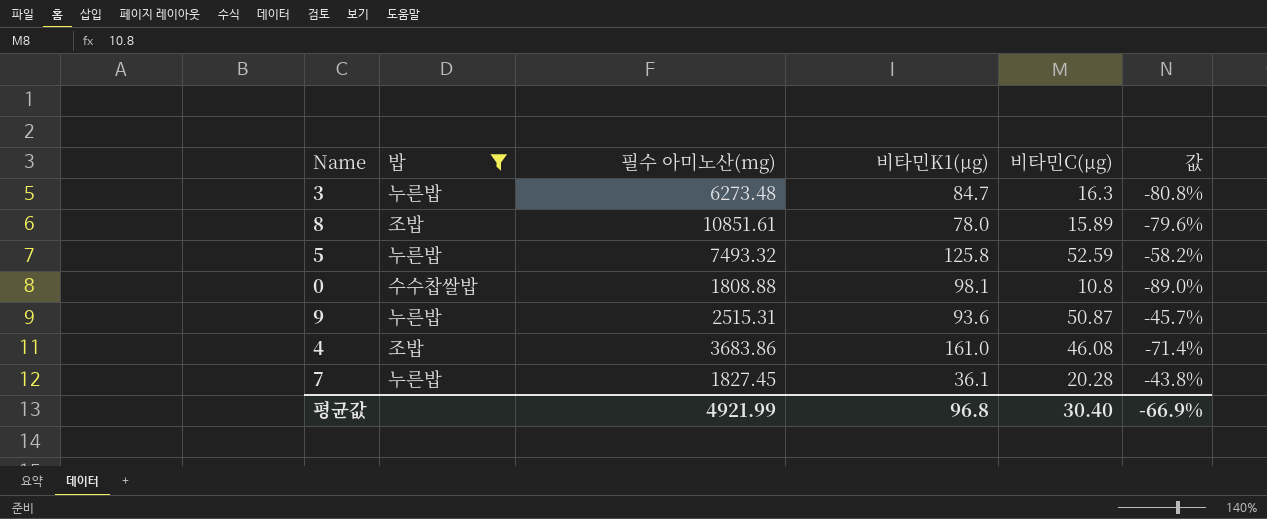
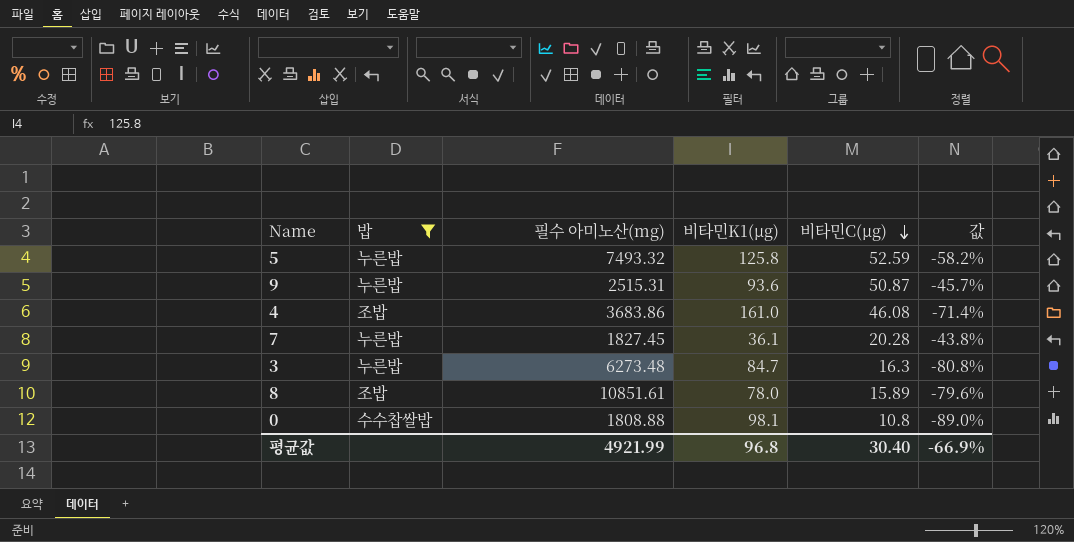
row order: none -> 비타민C(μg) descending

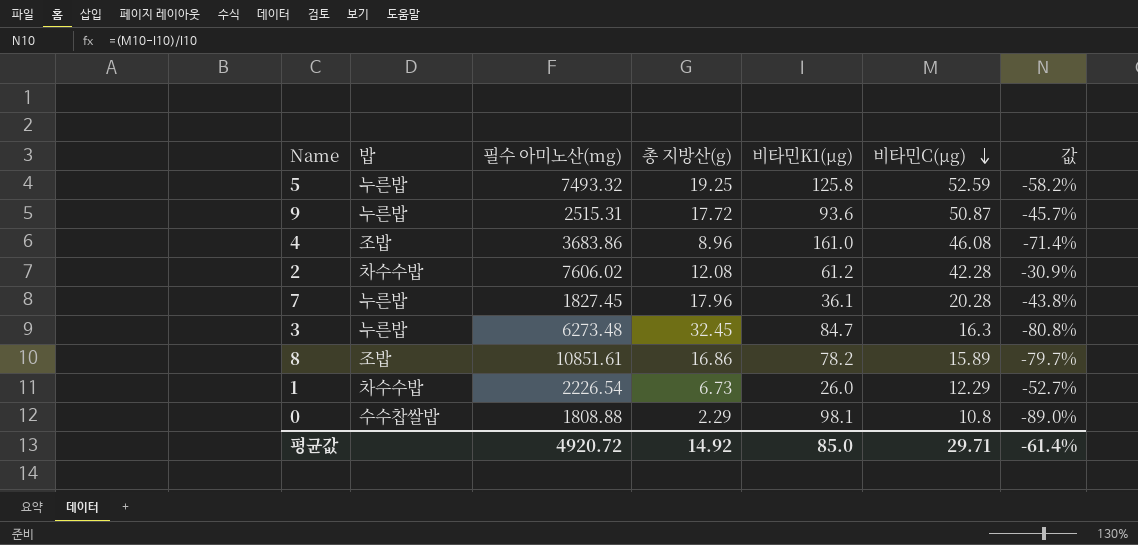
filter: 밥 != 차수수밥 -> none
column 총 지방산(g) | position: none -> 4
8 | 비타민K1(μg): 78.0 -> 78.2
8 | 값: -79.6% -> -79.7%
평균값 | 필수 아미노산(mg): 4921.99 -> 4920.72
평균값 | 비타민K1(μg): 96.8 -> 85.0
평균값 | 비타민C(μg): 30.40 -> 29.71
평균값 | 값: -66.9% -> -61.4%

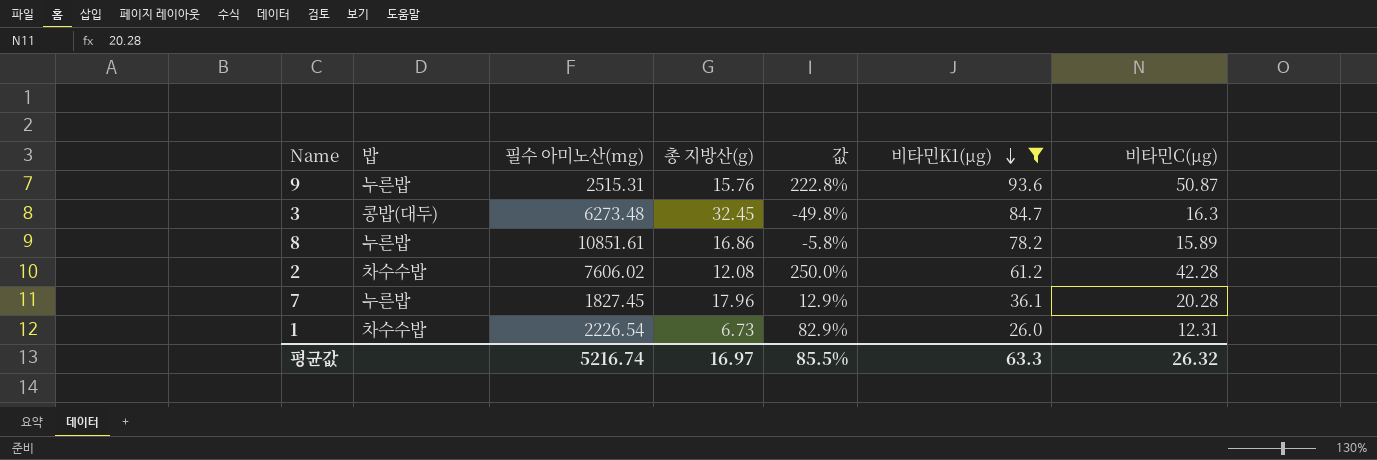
filter: none -> 비타민K1(μg) <= 93.6
row order: 비타민C(μg) descending -> 비타민K1(μg) descending
column 값 | formula: ([비타민C(μg)] - [비타민K1(μg)]) / [비타민K1(μg)] -> ([비타민C(μg)] - [총 지방산(g)]) / [총 지방산(g)]
column 값 | position: 7 -> 5
9 | 총 지방산(g): 17.72 -> 15.76
3 | 밥: 누른밥 -> 콩밥(대두)
8 | 밥: 조밥 -> 누른밥
1 | 비타민C(μg): 12.29 -> 12.31
평균값 | 필수 아미노산(mg): 4920.72 -> 5216.74
평균값 | 총 지방산(g): 14.92 -> 16.97
평균값 | 값: -61.4% -> 85.5%
평균값 | 비타민K1(μg): 85.0 -> 63.3
평균값 | 비타민C(μg): 29.71 -> 26.32

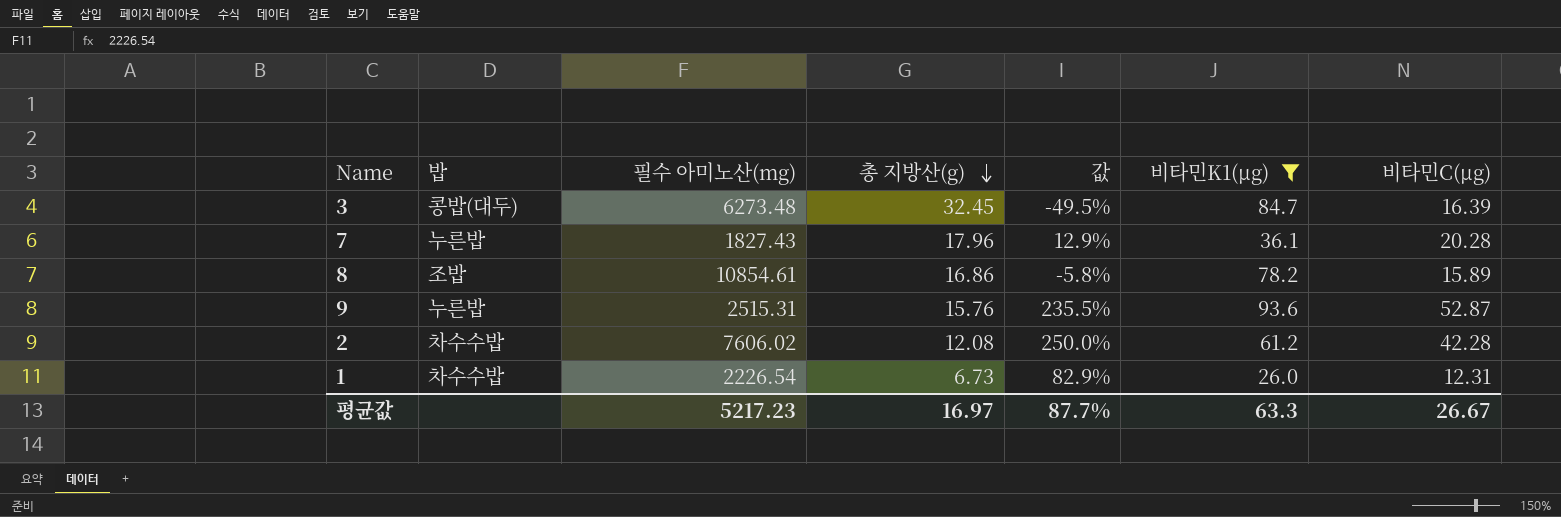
row order: 비타민K1(μg) descending -> 총 지방산(g) descending
3 | 값: -49.8% -> -49.5%
3 | 비타민C(μg): 16.3 -> 16.39
7 | 필수 아미노산(mg): 1827.45 -> 1827.43
8 | 밥: 누른밥 -> 조밥
8 | 필수 아미노산(mg): 10851.61 -> 10854.61
9 | 값: 222.8% -> 235.5%
9 | 비타민C(μg): 50.87 -> 52.87
평균값 | 필수 아미노산(mg): 5216.74 -> 5217.23
평균값 | 값: 85.5% -> 87.7%
평균값 | 비타민C(μg): 26.32 -> 26.67

